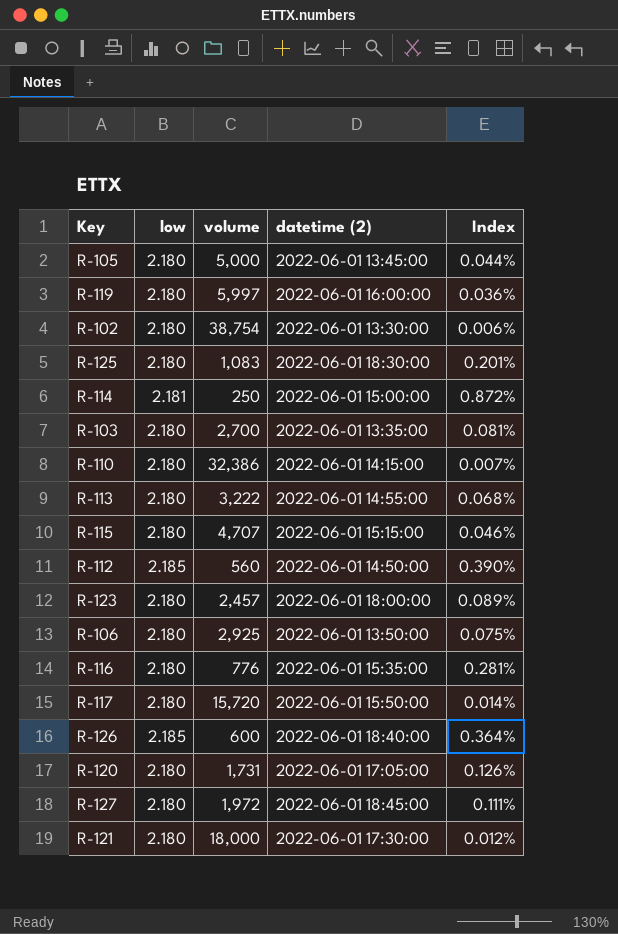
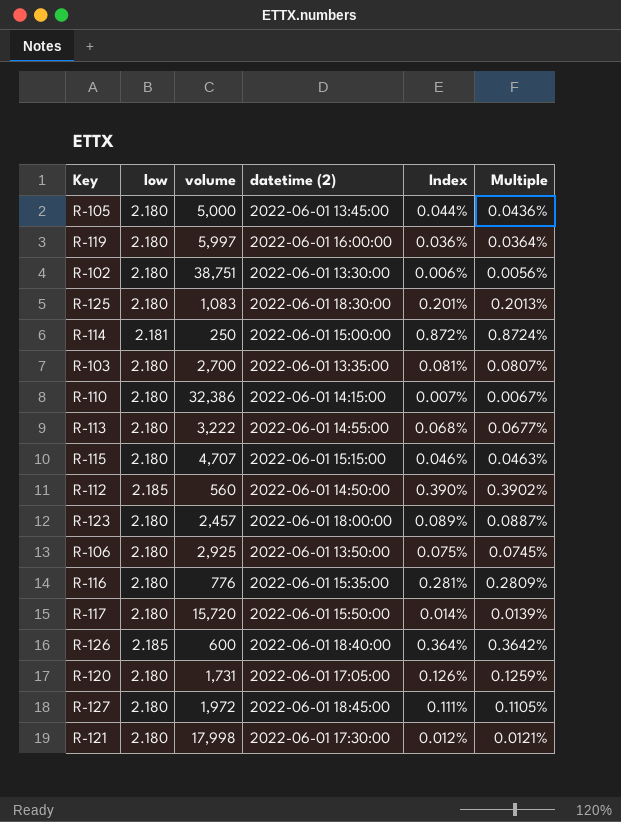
column Multiple | formula: none -> [low] / [volume]
R-102 | volume: 38,754 -> 38,751
R-121 | volume: 18,000 -> 17,998

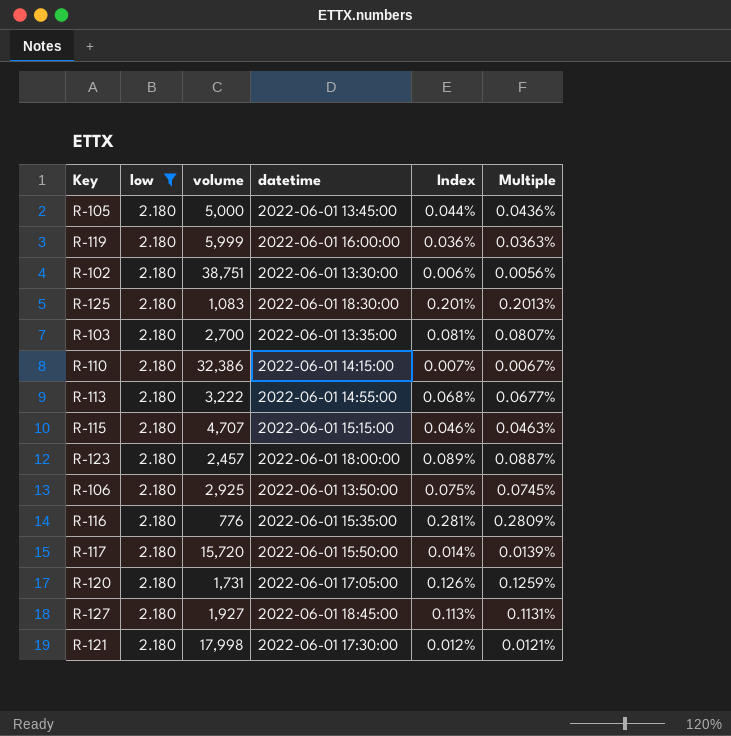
filter: none -> low = 2.180
column name: datetime (2) -> datetime
R-119 | volume: 5,997 -> 5,999
R-119 | Multiple: 0.0364% -> 0.0363%
R-127 | volume: 1,972 -> 1,927
R-127 | Index: 0.111% -> 0.113%
R-127 | Multiple: 0.1105% -> 0.1131%

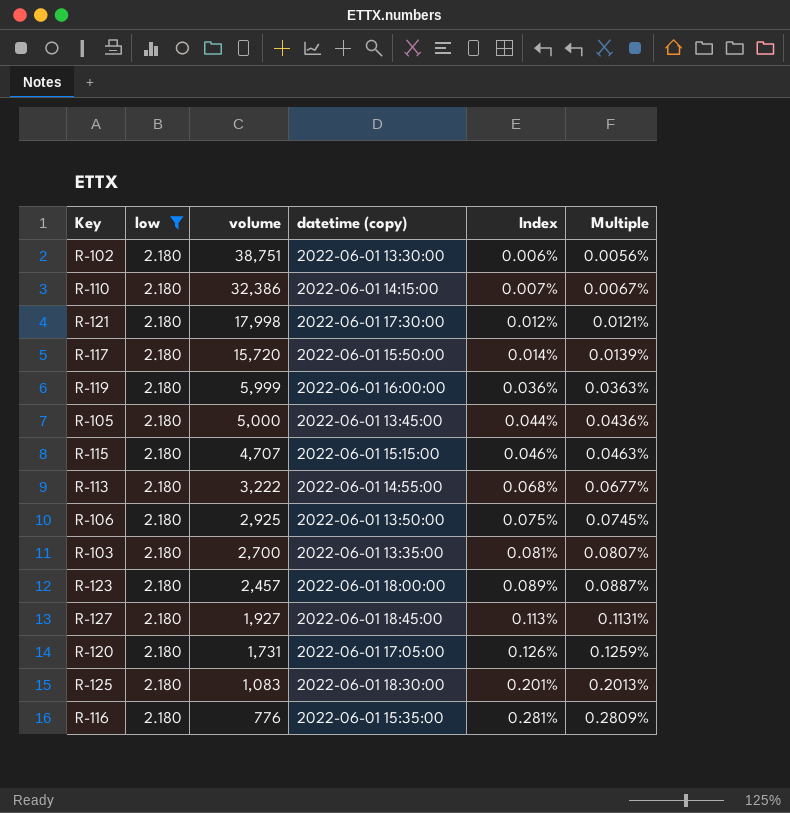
row order: none -> volume descending
column name: datetime -> datetime (copy)

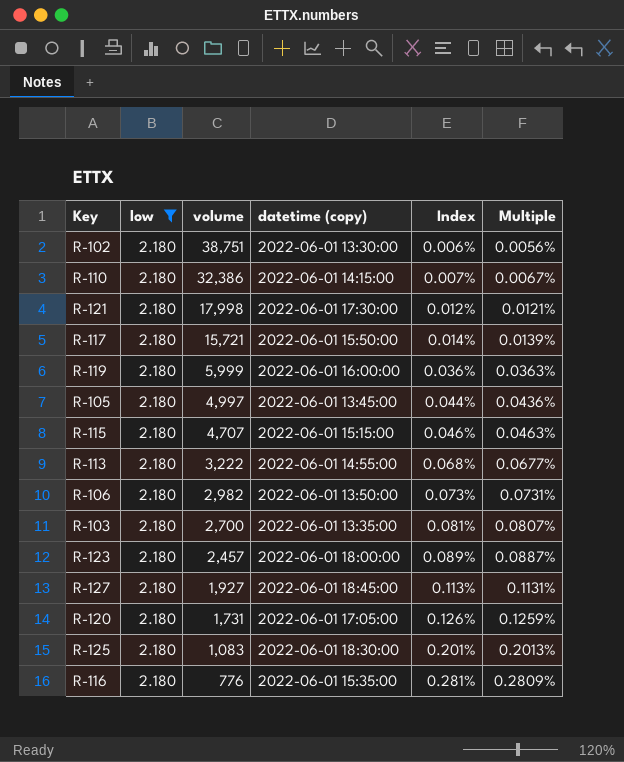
R-117 | volume: 15,720 -> 15,721
R-105 | volume: 5,000 -> 4,997
R-106 | volume: 2,925 -> 2,982
R-106 | Index: 0.075% -> 0.073%
R-106 | Multiple: 0.0745% -> 0.0731%

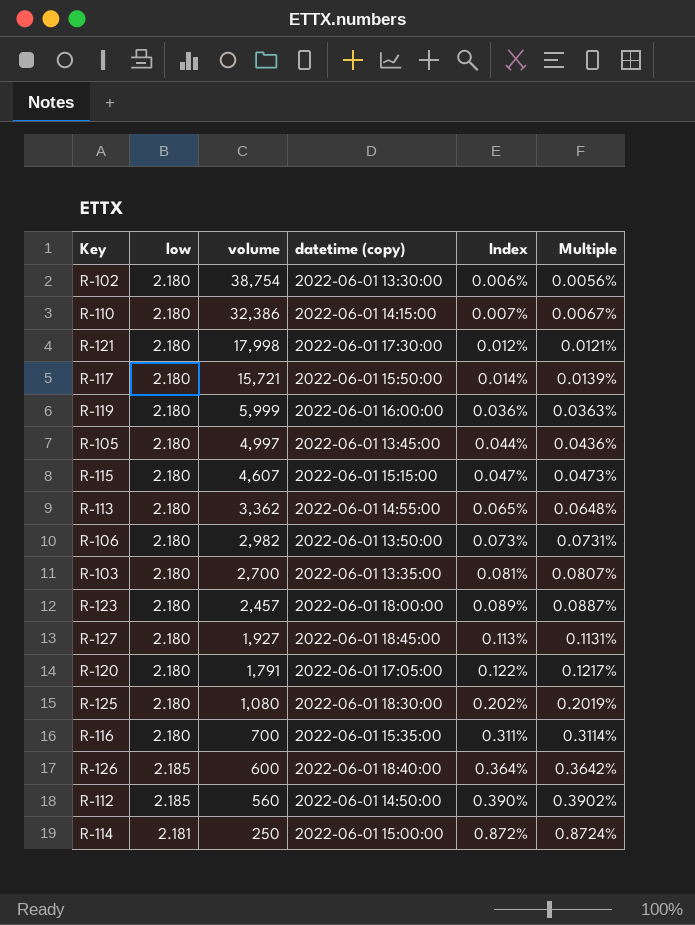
filter: low = 2.180 -> none
R-102 | volume: 38,751 -> 38,754
R-115 | volume: 4,707 -> 4,607
R-115 | Index: 0.046% -> 0.047%
R-115 | Multiple: 0.0463% -> 0.0473%
R-113 | volume: 3,222 -> 3,362
R-113 | Index: 0.068% -> 0.065%
R-113 | Multiple: 0.0677% -> 0.0648%
R-120 | volume: 1,731 -> 1,791
R-120 | Index: 0.126% -> 0.122%
R-120 | Multiple: 0.1259% -> 0.1217%
R-125 | volume: 1,083 -> 1,080
R-125 | Index: 0.201% -> 0.202%
R-125 | Multiple: 0.2013% -> 0.2019%
R-116 | volume: 776 -> 700
R-116 | Index: 0.281% -> 0.311%
R-116 | Multiple: 0.2809% -> 0.3114%

